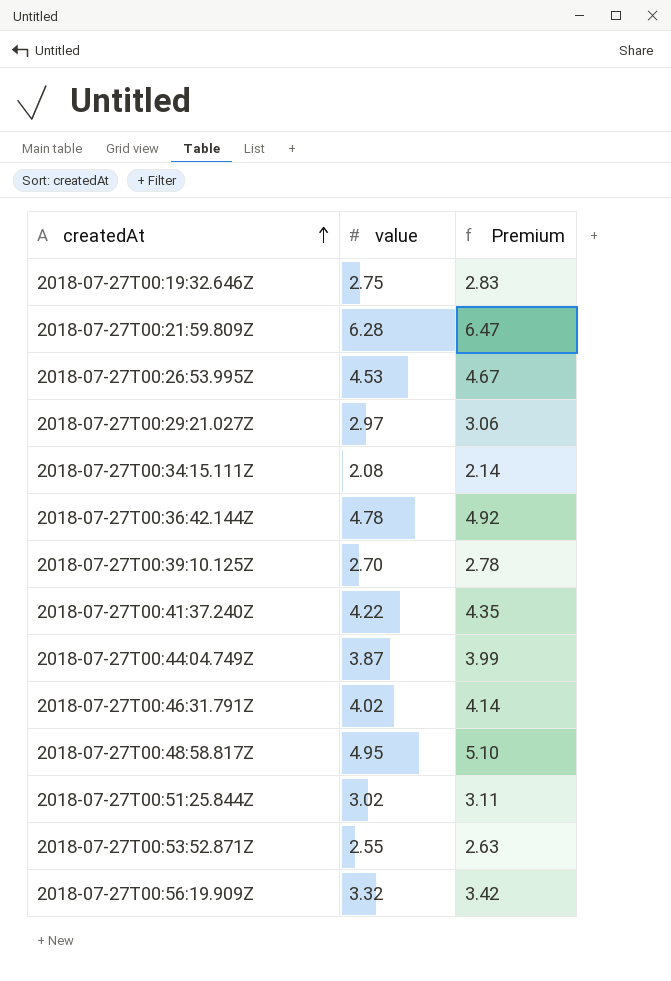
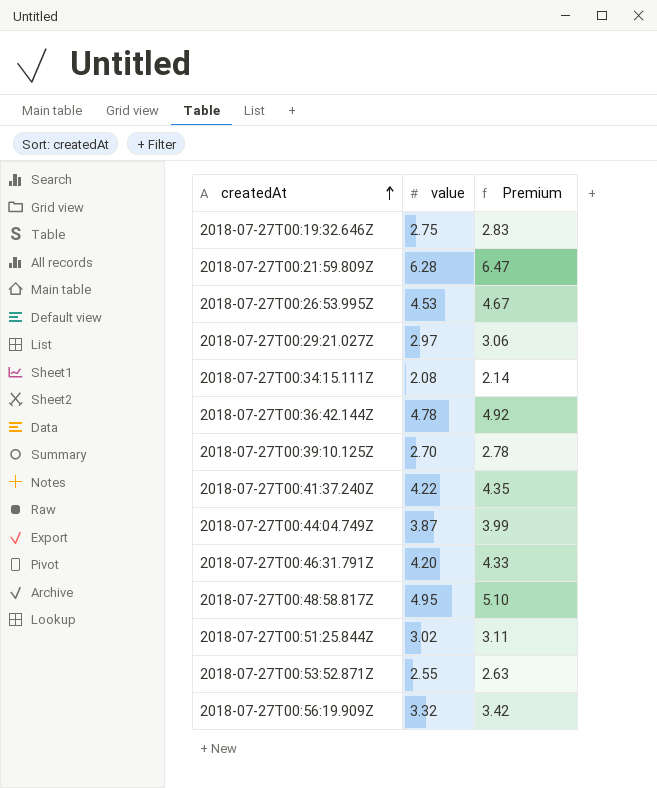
2018-07-27T00:46:31.791Z | value: 4.02 -> 4.20
2018-07-27T00:46:31.791Z | Premium: 4.14 -> 4.33

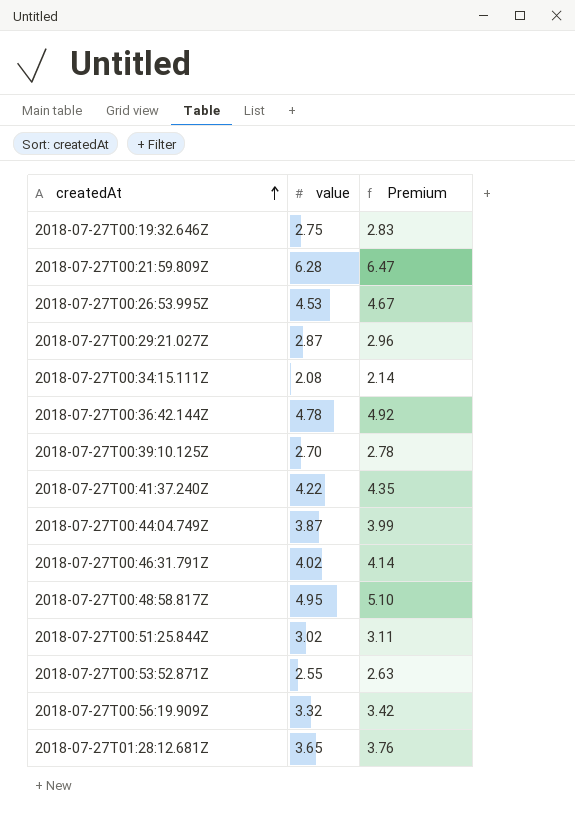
2018-07-27T00:29:21.027Z | value: 2.97 -> 2.87
2018-07-27T00:29:21.027Z | Premium: 3.06 -> 2.96
2018-07-27T00:46:31.791Z | value: 4.20 -> 4.02
2018-07-27T00:46:31.791Z | Premium: 4.33 -> 4.14
row 2018-07-27T01:28:12.681Z: none -> 3.65 | 3.76

